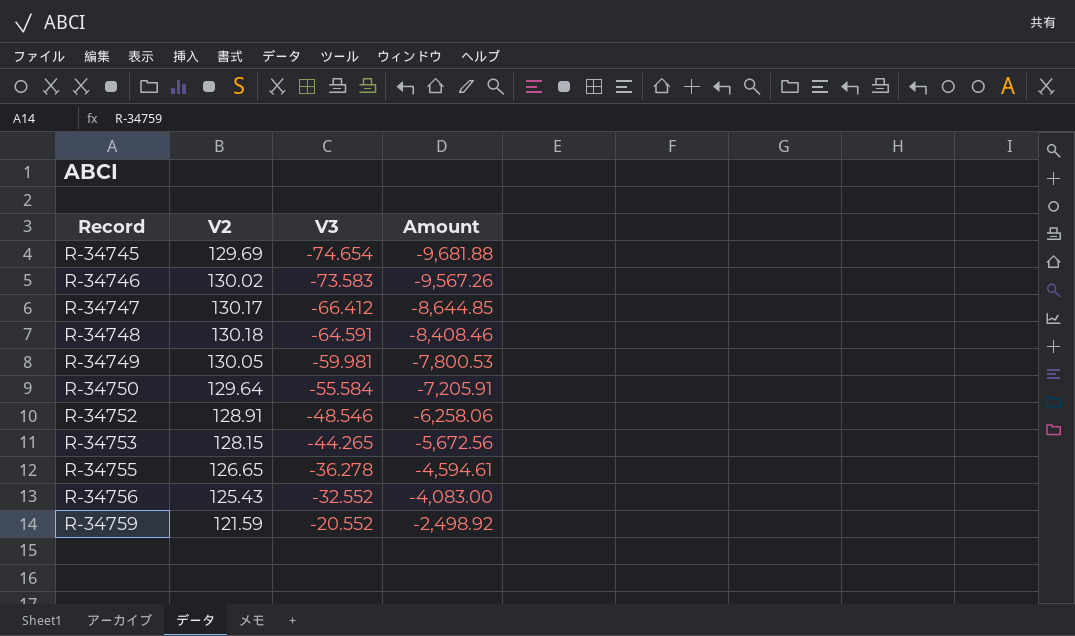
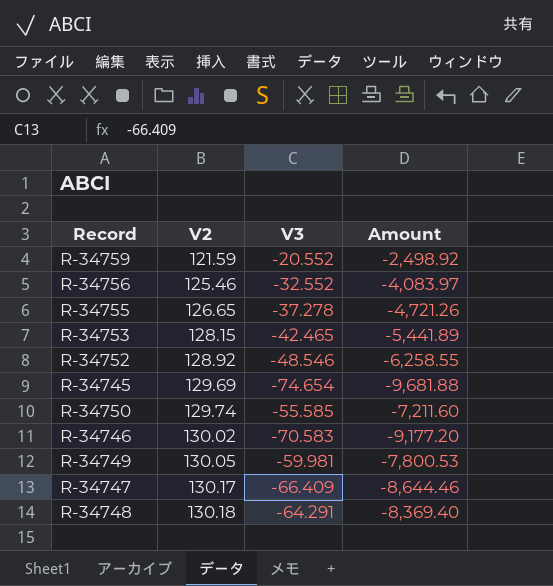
row order: Record ascending -> V2 ascending
R-34756 | V2: 125.43 -> 125.46
R-34756 | Amount: -4,083.00 -> -4,083.97
R-34755 | V3: -36.278 -> -37.278
R-34755 | Amount: -4,594.61 -> -4,721.26
R-34753 | V3: -44.265 -> -42.465
R-34753 | Amount: -5,672.56 -> -5,441.89
R-34752 | V2: 128.91 -> 128.92
R-34752 | Amount: -6,258.06 -> -6,258.55
R-34750 | V2: 129.64 -> 129.74
R-34750 | V3: -55.584 -> -55.585
R-34750 | Amount: -7,205.91 -> -7,211.60
R-34746 | V3: -73.583 -> -70.583
R-34746 | Amount: -9,567.26 -> -9,177.20
R-34747 | V3: -66.412 -> -66.409
R-34747 | Amount: -8,644.85 -> -8,644.46
R-34748 | V3: -64.591 -> -64.291
R-34748 | Amount: -8,408.46 -> -8,369.40

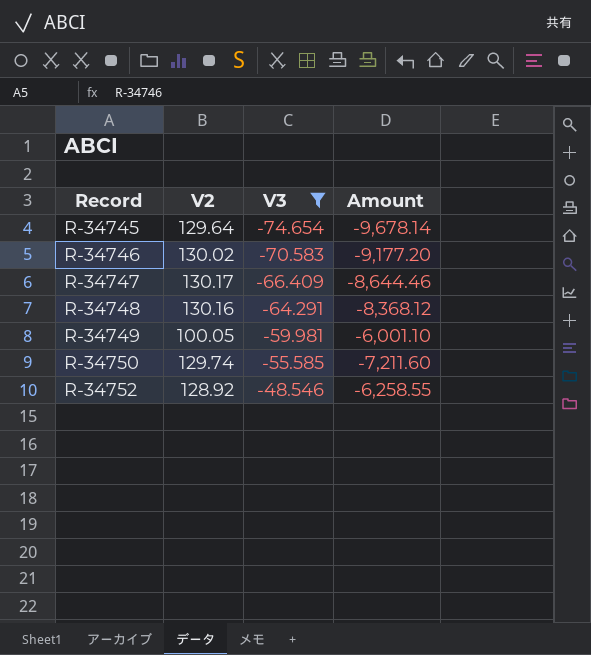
filter: none -> V3 <= -48.546
row order: V2 ascending -> Record ascending
R-34745 | V2: 129.69 -> 129.64
R-34745 | Amount: -9,681.88 -> -9,678.14
R-34748 | V2: 130.18 -> 130.16
R-34748 | Amount: -8,369.40 -> -8,368.12
R-34749 | V2: 130.05 -> 100.05
R-34749 | Amount: -7,800.53 -> -6,001.10

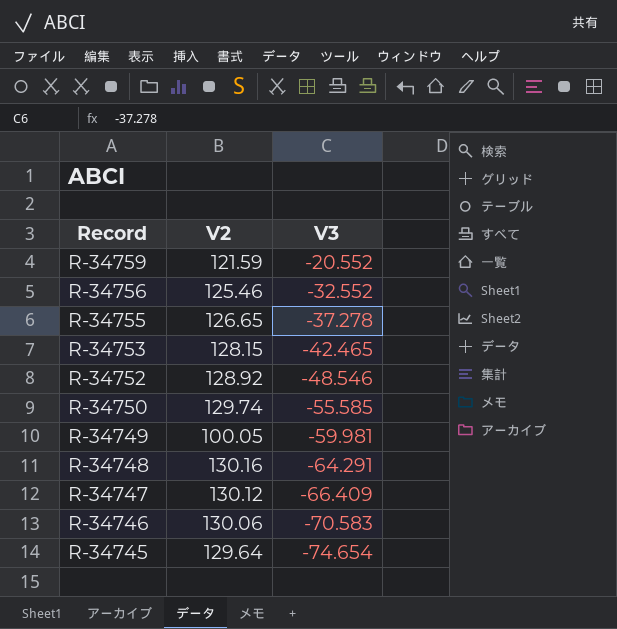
filter: V3 <= -48.546 -> none
row order: Record ascending -> Record descending
column Amount | formula: [V2] * [V3] -> none
R-34747 | V2: 130.17 -> 130.12
R-34746 | V2: 130.02 -> 130.06

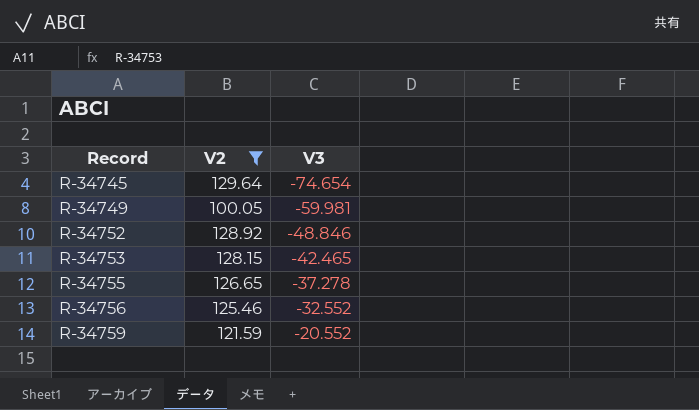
filter: none -> V2 <= 129.64
row order: Record descending -> Record ascending
R-34752 | V3: -48.546 -> -48.846

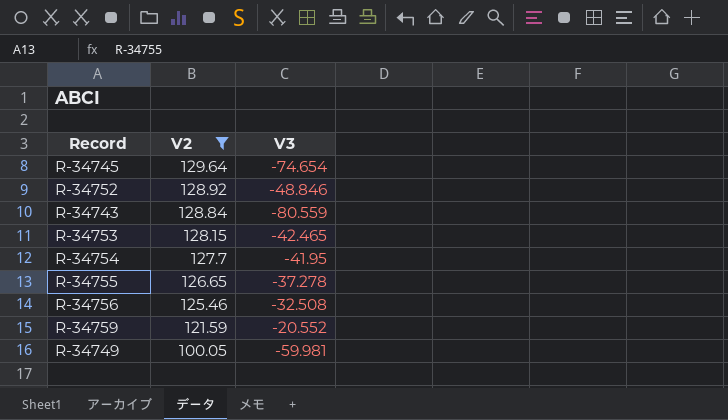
row order: Record ascending -> V2 descending
row R-34743: none -> 128.84 | -80.559
row R-34754: none -> 127.7 | -41.95
R-34756 | V3: -32.552 -> -32.508

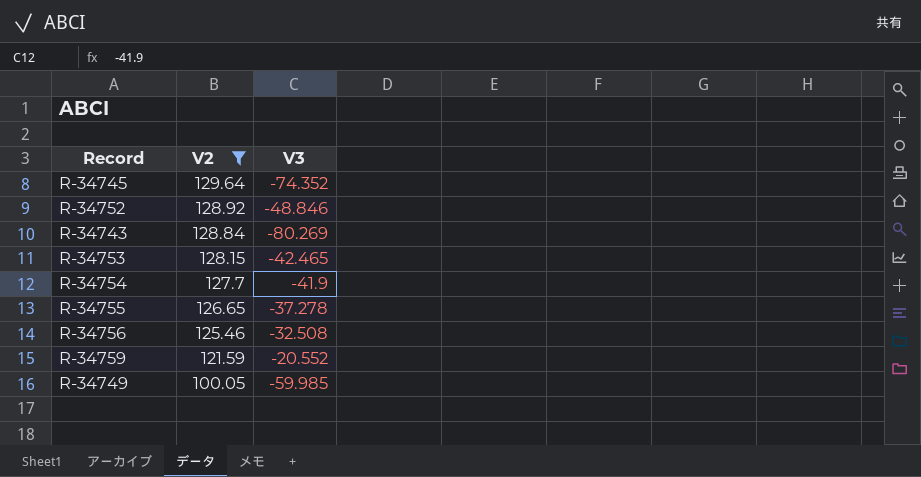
R-34745 | V3: -74.654 -> -74.352
R-34743 | V3: -80.559 -> -80.269
R-34754 | V3: -41.95 -> -41.9
R-34749 | V3: -59.981 -> -59.985

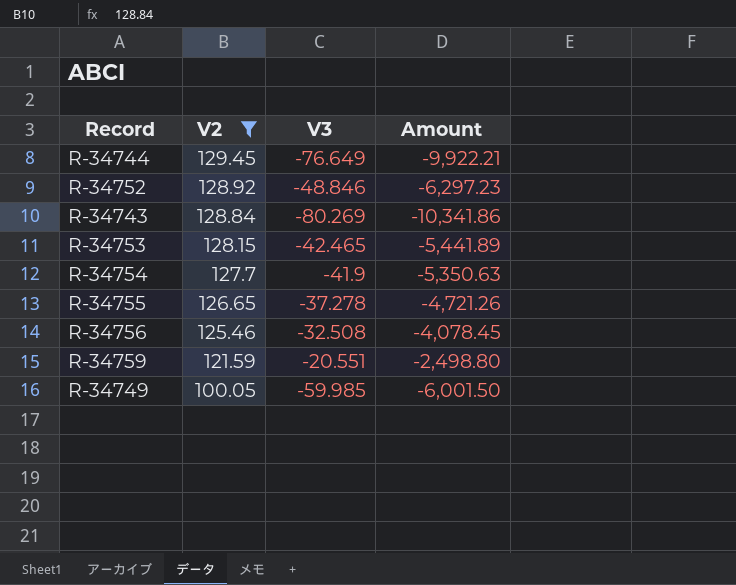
column Amount | formula: none -> [V2] * [V3]
row R-34745: 129.64 | -74.352 -> none
row R-34744: none -> 129.45 | -76.649 | -9,922.21
R-34759 | V3: -20.552 -> -20.551

